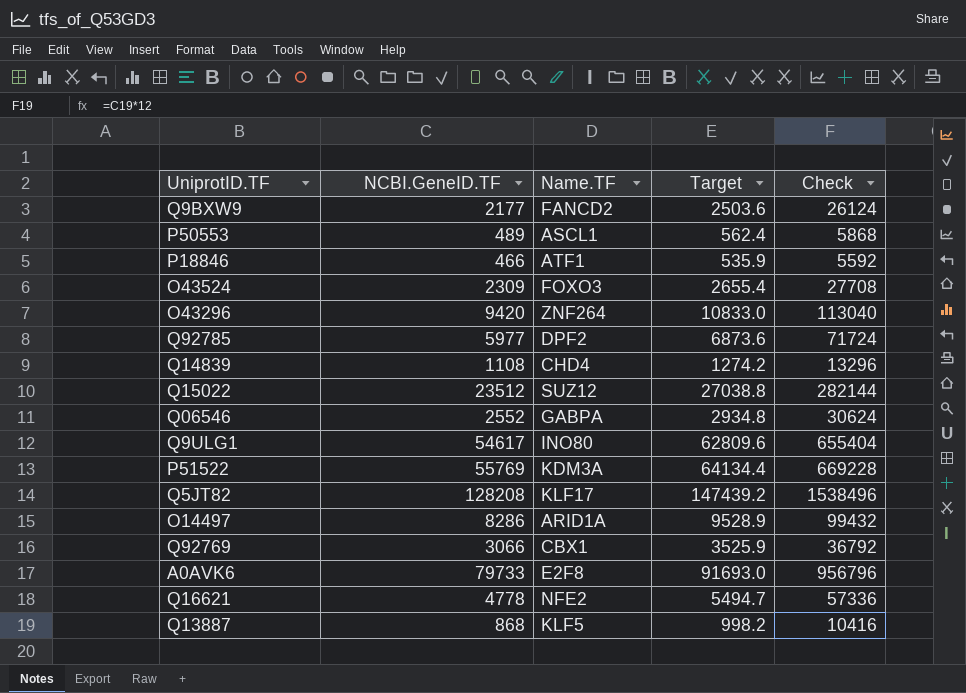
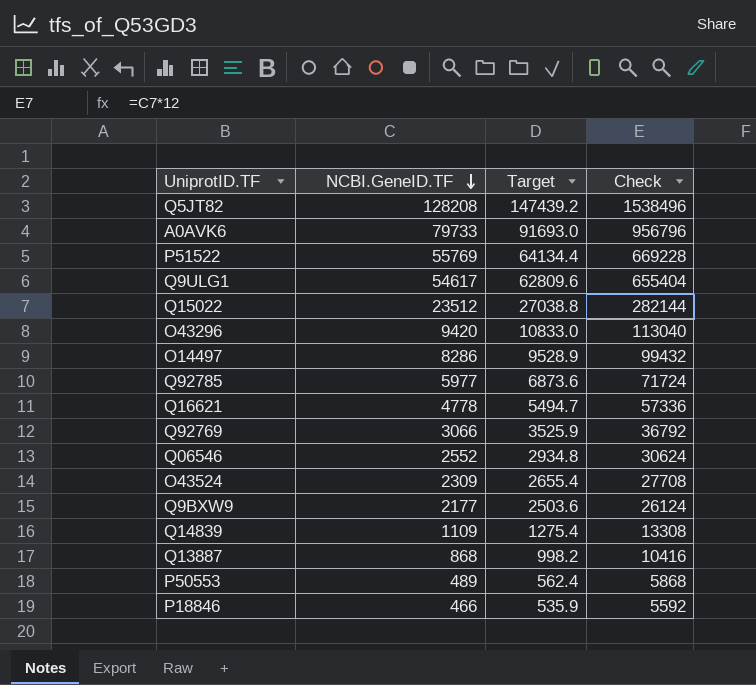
row order: none -> NCBI.GeneID.TF descending
column Name.TF | position: 3 -> none
Q14839 | NCBI.GeneID.TF: 1108 -> 1109
Q14839 | Target: 1274.2 -> 1275.4
Q14839 | Check: 13296 -> 13308

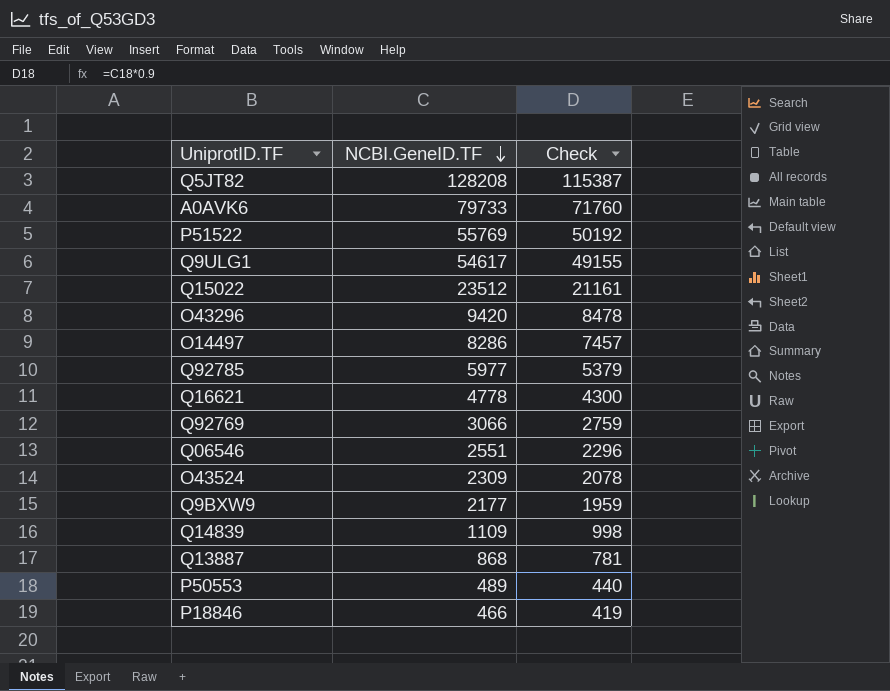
column Target | formula: [NCBI.GeneID.TF] * 1.15 -> none
column Check | formula: [NCBI.GeneID.TF] * 12 -> [NCBI.GeneID.TF] * 0.9
Q06546 | NCBI.GeneID.TF: 2552 -> 2551

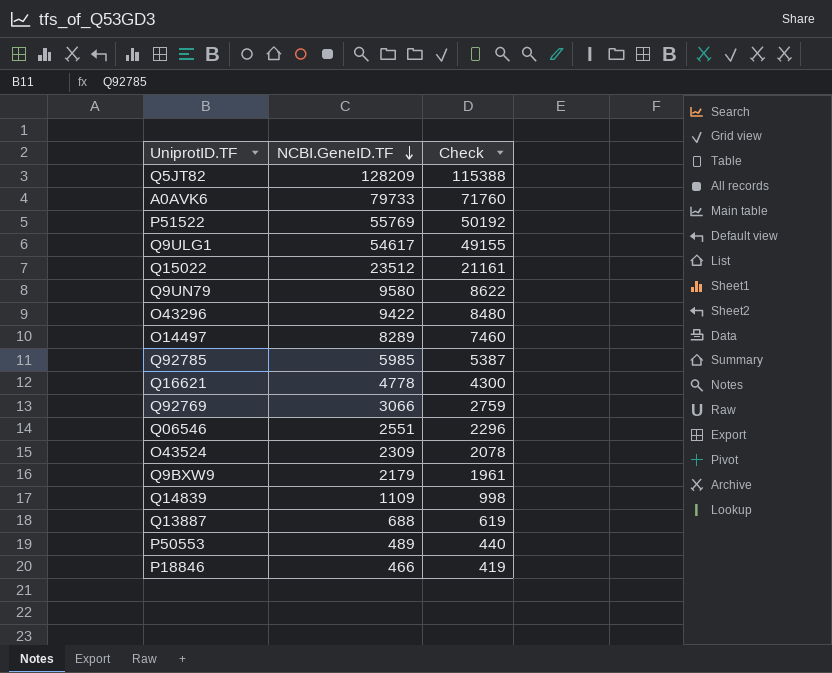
Q5JT82 | NCBI.GeneID.TF: 128208 -> 128209
Q5JT82 | Check: 115387 -> 115388
row Q9UN79: none -> 9580 | 8622
O43296 | NCBI.GeneID.TF: 9420 -> 9422
O43296 | Check: 8478 -> 8480
O14497 | NCBI.GeneID.TF: 8286 -> 8289
O14497 | Check: 7457 -> 7460
Q92785 | NCBI.GeneID.TF: 5977 -> 5985
Q92785 | Check: 5379 -> 5387
Q9BXW9 | NCBI.GeneID.TF: 2177 -> 2179
Q9BXW9 | Check: 1959 -> 1961
Q13887 | NCBI.GeneID.TF: 868 -> 688
Q13887 | Check: 781 -> 619

